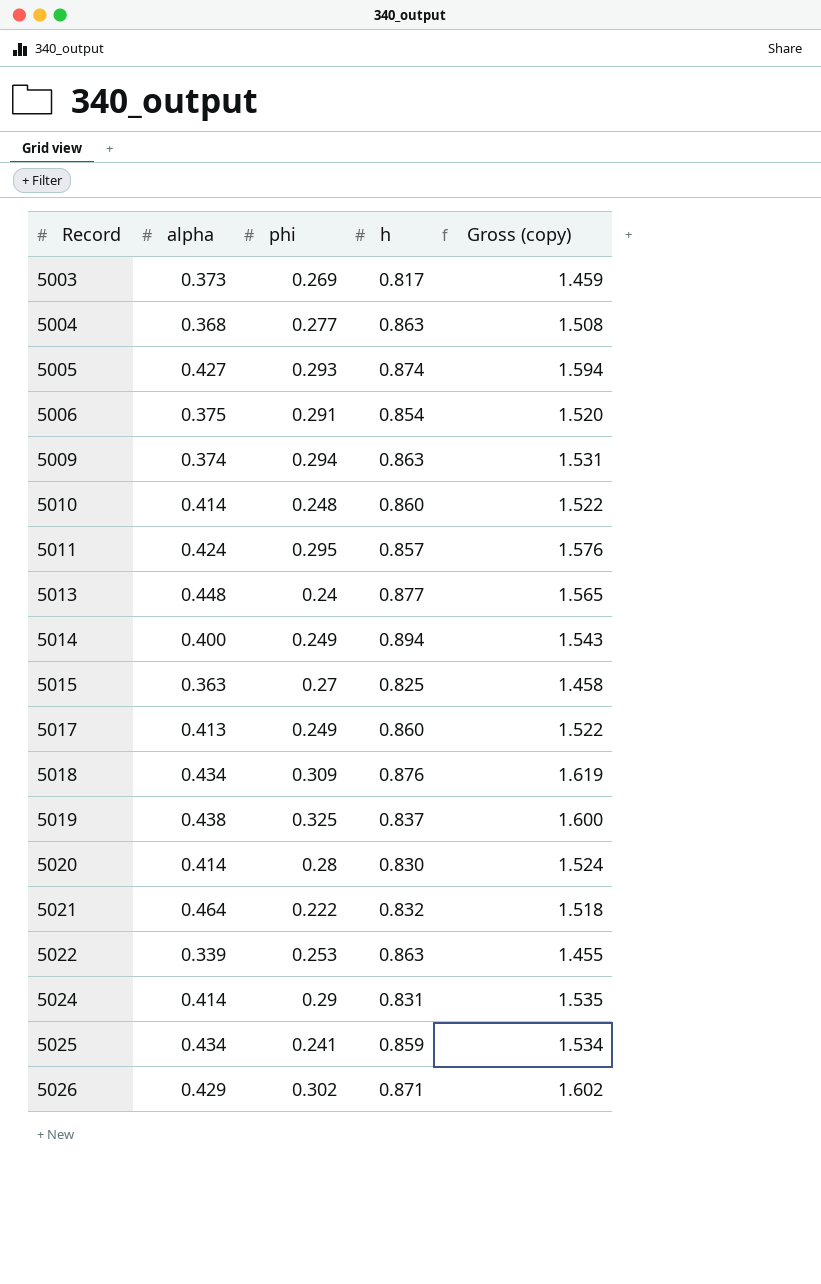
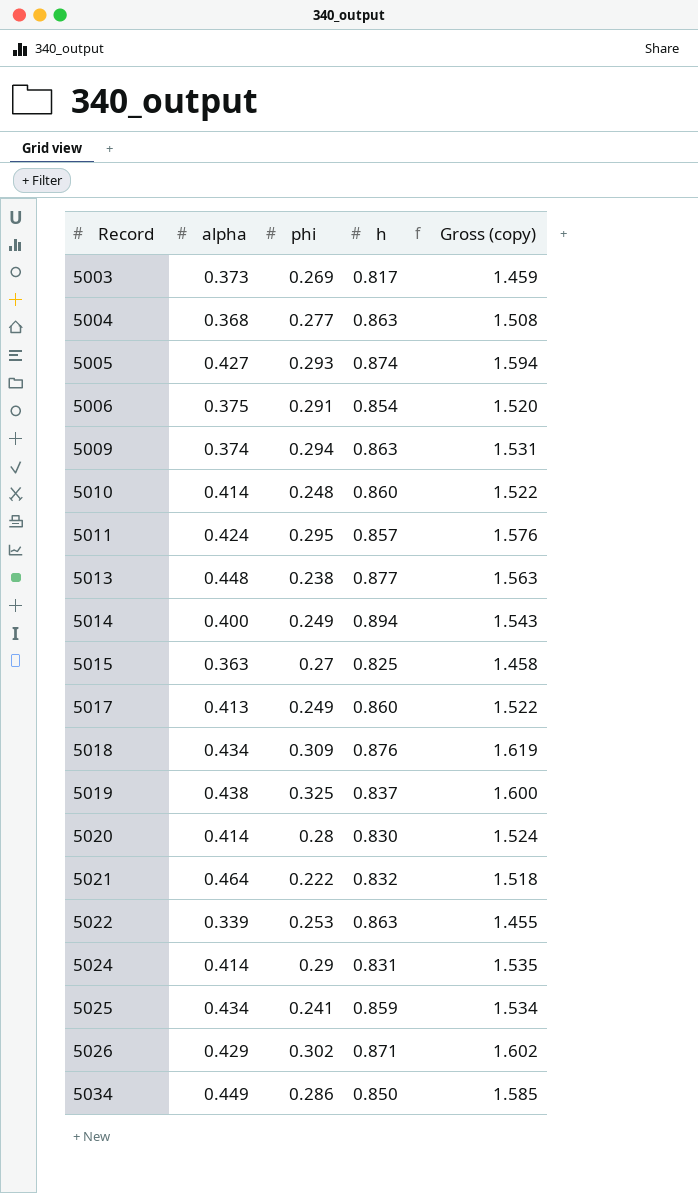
5013 | phi: 0.24 -> 0.238
5013 | Gross (copy): 1.565 -> 1.563
row 5034: none -> 0.449 | 0.286 | 0.850 | 1.585

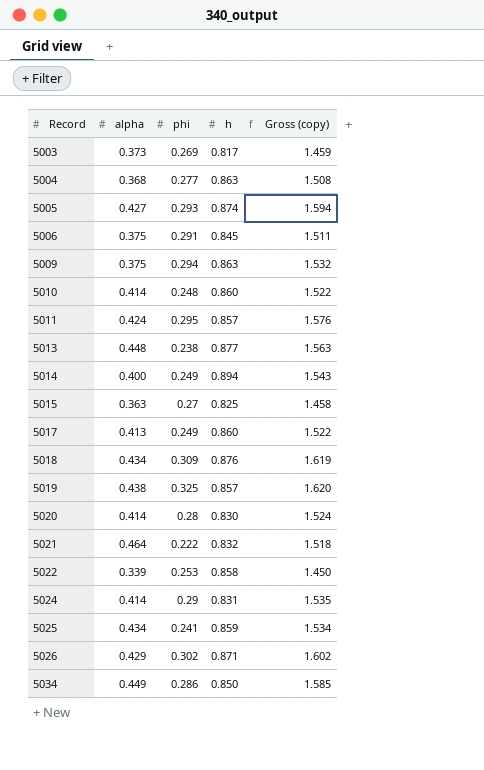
5006 | h: 0.854 -> 0.845
5006 | Gross (copy): 1.520 -> 1.511
5009 | alpha: 0.374 -> 0.375
5009 | Gross (copy): 1.531 -> 1.532
5019 | h: 0.837 -> 0.857
5019 | Gross (copy): 1.600 -> 1.620
5022 | h: 0.863 -> 0.858
5022 | Gross (copy): 1.455 -> 1.450

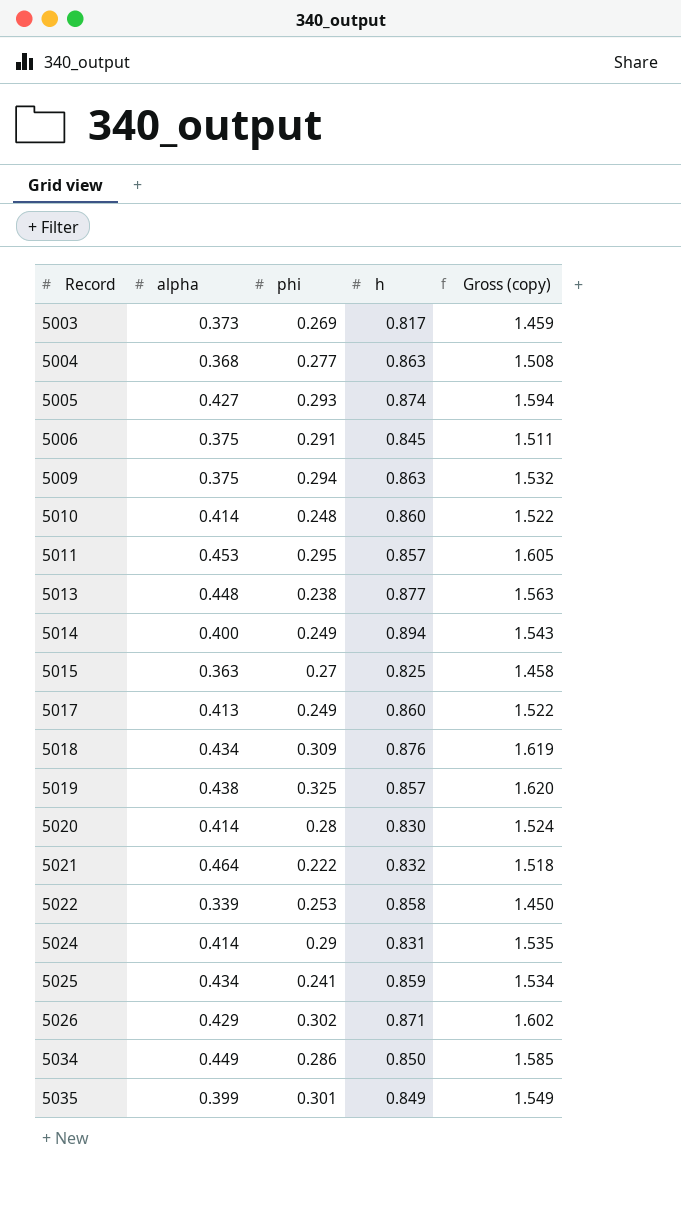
5011 | alpha: 0.424 -> 0.453
5011 | Gross (copy): 1.576 -> 1.605
row 5035: none -> 0.399 | 0.301 | 0.849 | 1.549

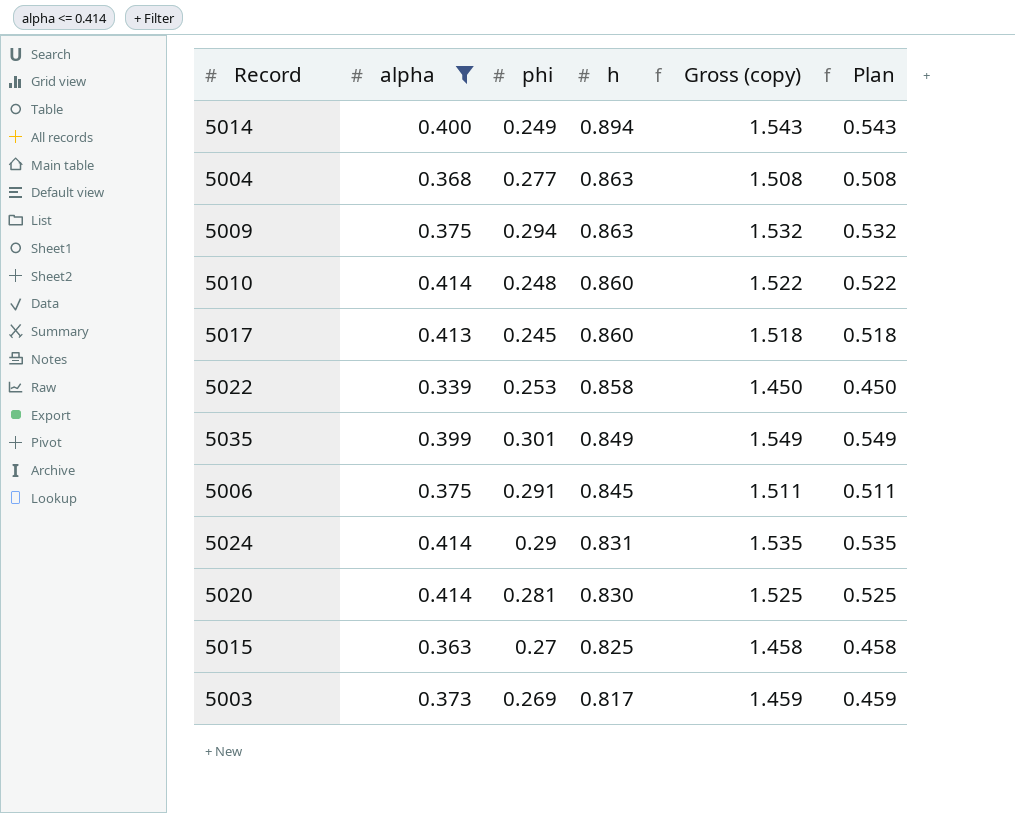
filter: none -> alpha <= 0.414
row order: Record ascending -> h descending
column Plan | formula: none -> [Gross (copy)] - 1
5017 | phi: 0.249 -> 0.245
5017 | Gross (copy): 1.522 -> 1.518
5020 | phi: 0.28 -> 0.281
5020 | Gross (copy): 1.524 -> 1.525

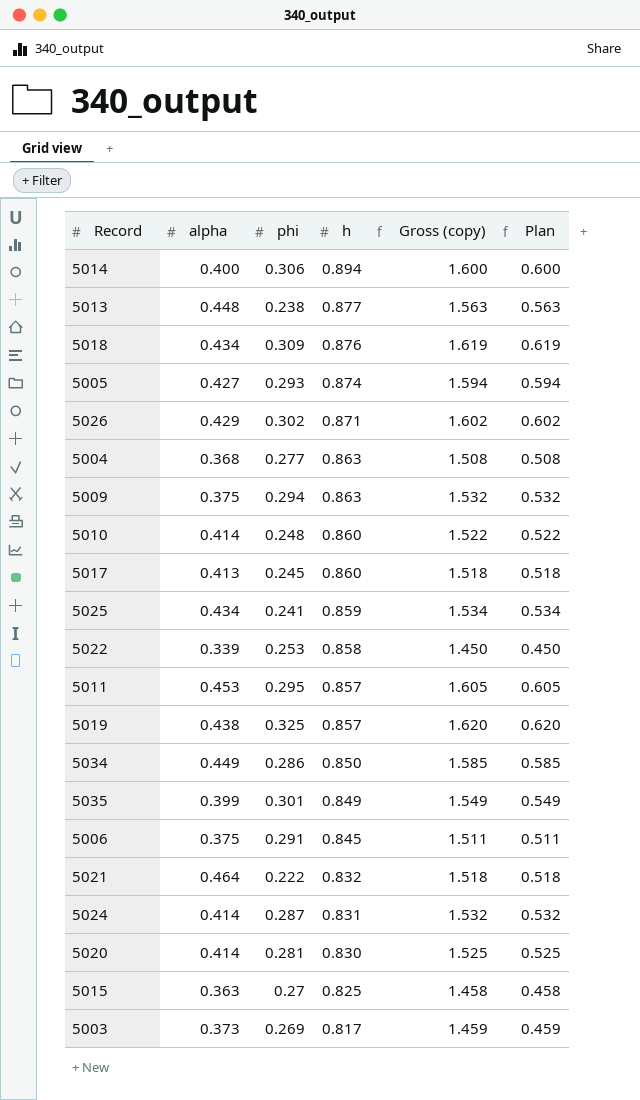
filter: alpha <= 0.414 -> none
5014 | phi: 0.249 -> 0.306
5014 | Gross (copy): 1.543 -> 1.600
5014 | Plan: 0.543 -> 0.600
5024 | phi: 0.29 -> 0.287
5024 | Gross (copy): 1.535 -> 1.532
5024 | Plan: 0.535 -> 0.532

